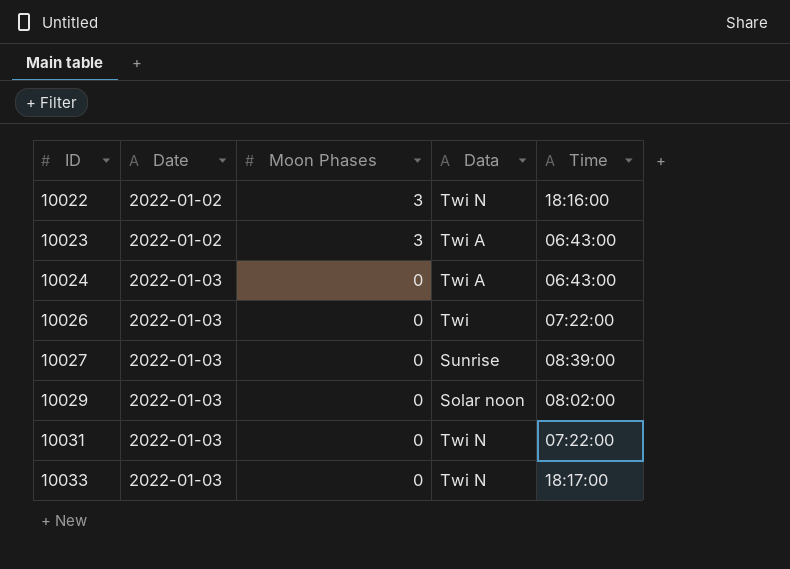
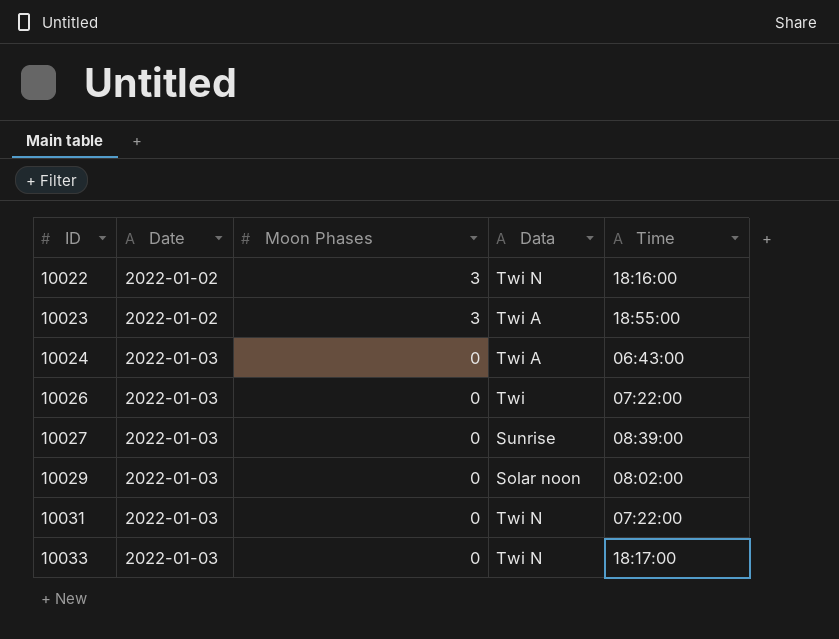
10023 | Time: 06:43:00 -> 18:55:00

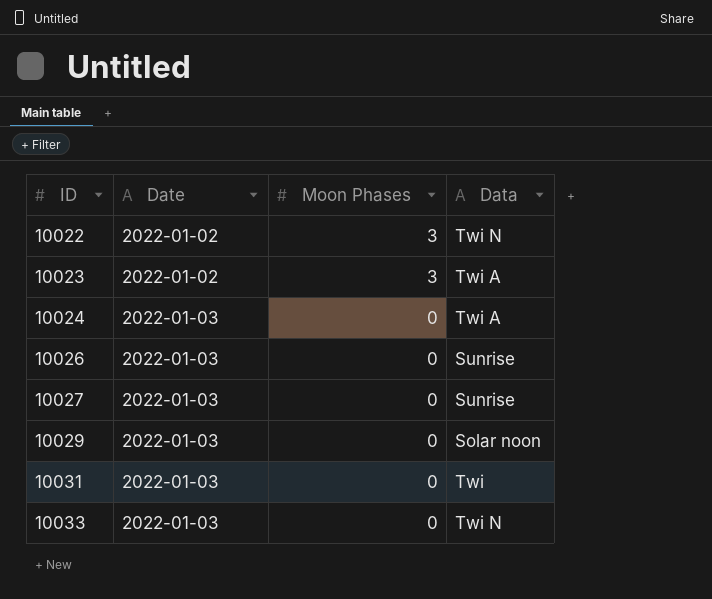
column Time | position: 5 -> none
10026 | Data: Twi -> Sunrise
10031 | Data: Twi N -> Twi

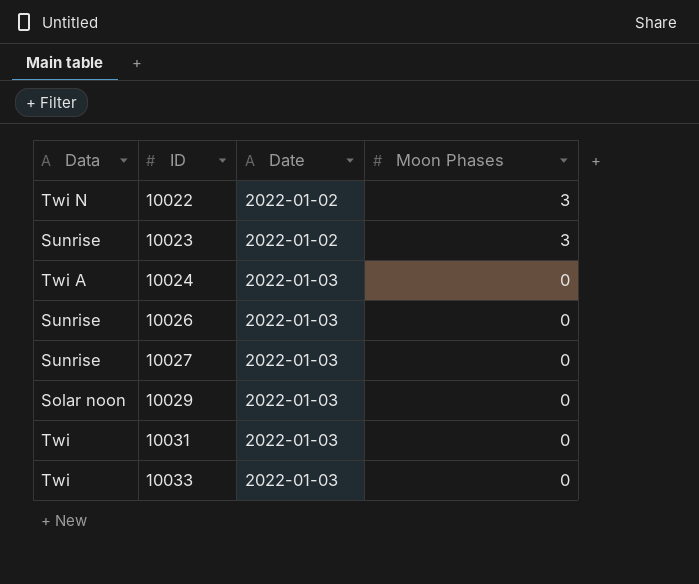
column Data | position: 4 -> 1
10023 | Data: Twi A -> Sunrise
10033 | Data: Twi N -> Twi

